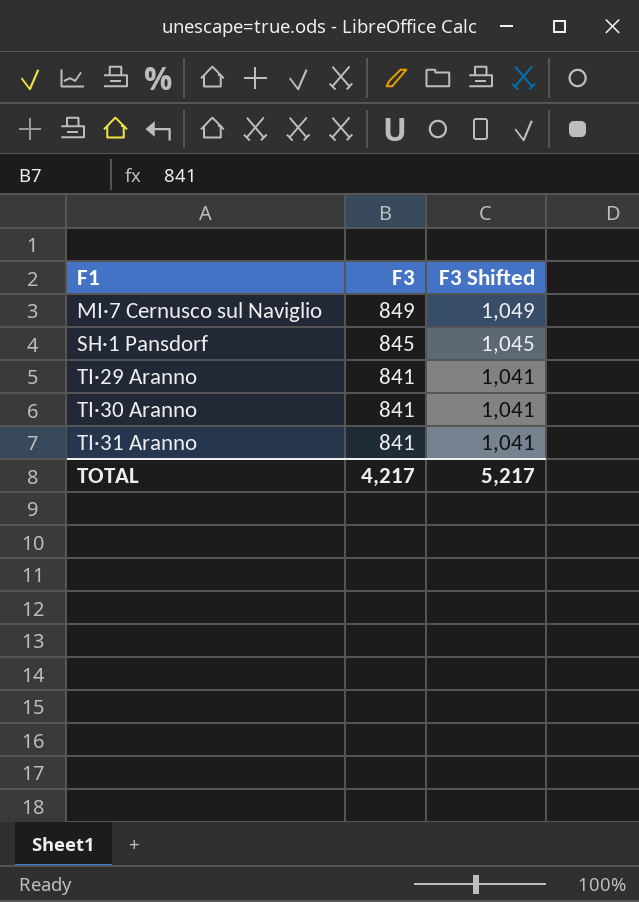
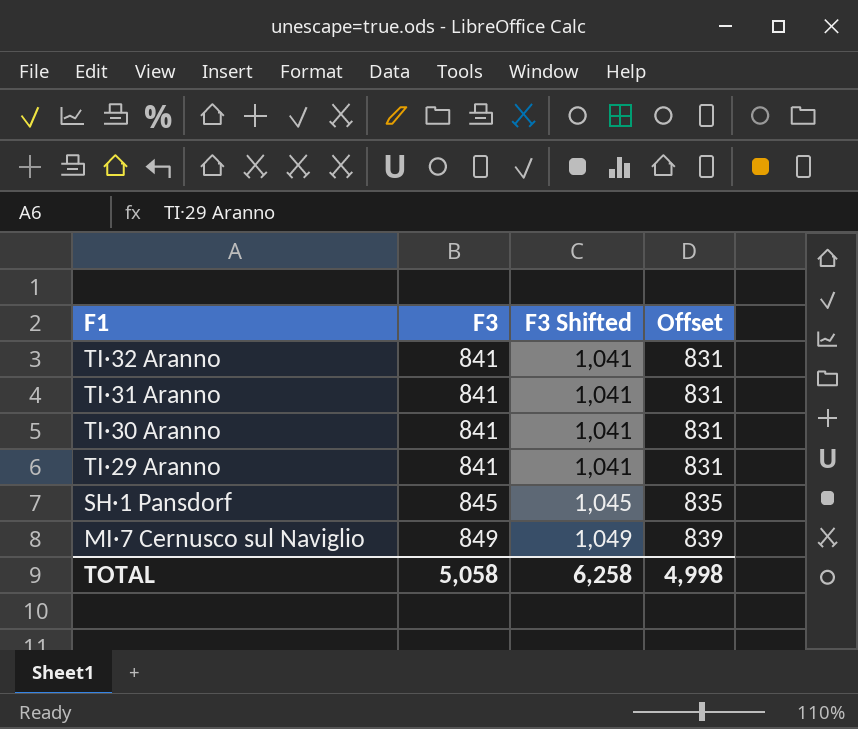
row order: F1 ascending -> F1 descending
column Offset | formula: none -> [F3] - 10
row TI·32 Aranno: none -> 841 | 1,041 | 831
TOTAL | F3: 4,217 -> 5,058
TOTAL | F3 Shifted: 5,217 -> 6,258

